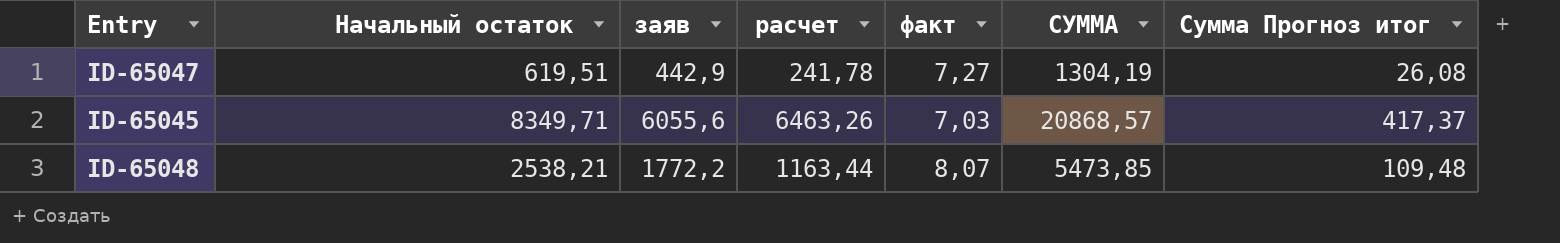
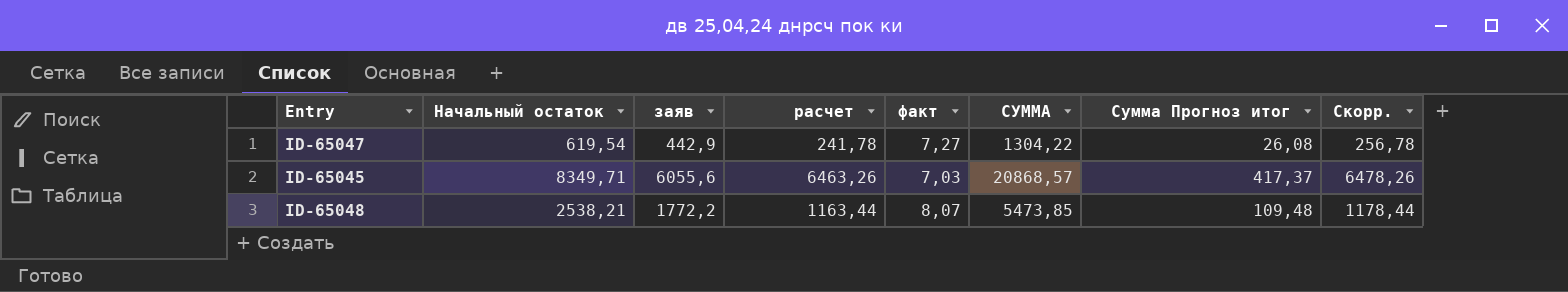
column Скорр. | formula: none -> [расчет] + 15
ID-65047 | Начальный остаток: 619,51 -> 619,54
ID-65047 | СУММА: 1304,19 -> 1304,22

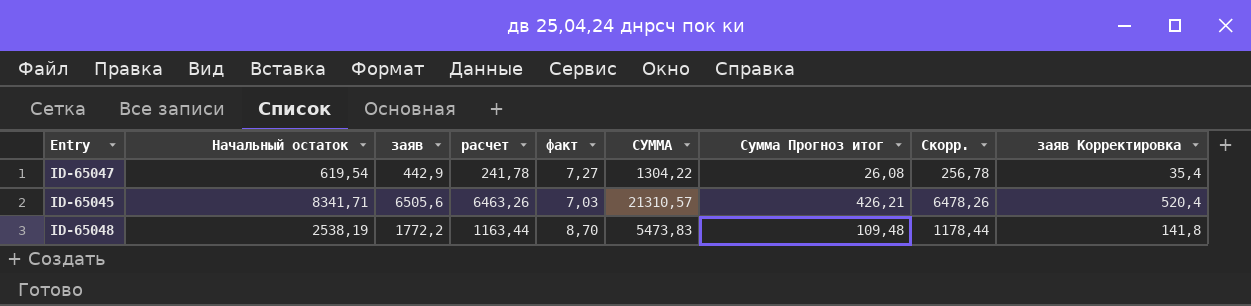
column заяв Корректировка | formula: none -> [заяв] * 0,08
ID-65045 | Начальный остаток: 8349,71 -> 8341,71
ID-65045 | заяв: 6055,6 -> 6505,6
ID-65045 | СУММА: 20868,57 -> 21310,57
ID-65045 | Сумма Прогноз итог: 417,37 -> 426,21
ID-65048 | Начальный остаток: 2538,21 -> 2538,19
ID-65048 | факт: 8,07 -> 8,70
ID-65048 | СУММА: 5473,85 -> 5473,83

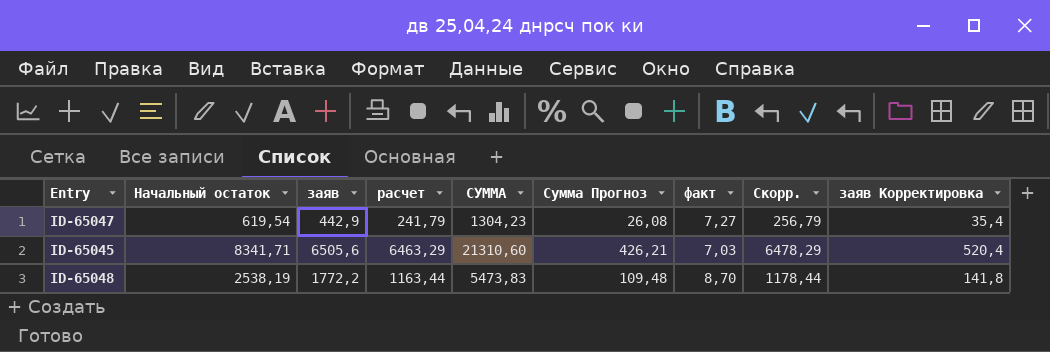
column name: Сумма Прогноз итог -> Сумма Прогноз
column факт | position: 5 -> 7
ID-65047 | расчет: 241,78 -> 241,79
ID-65047 | СУММА: 1304,22 -> 1304,23
ID-65047 | Скорр.: 256,78 -> 256,79
ID-65045 | расчет: 6463,26 -> 6463,29
ID-65045 | СУММА: 21310,57 -> 21310,60
ID-65045 | Скорр.: 6478,26 -> 6478,29

